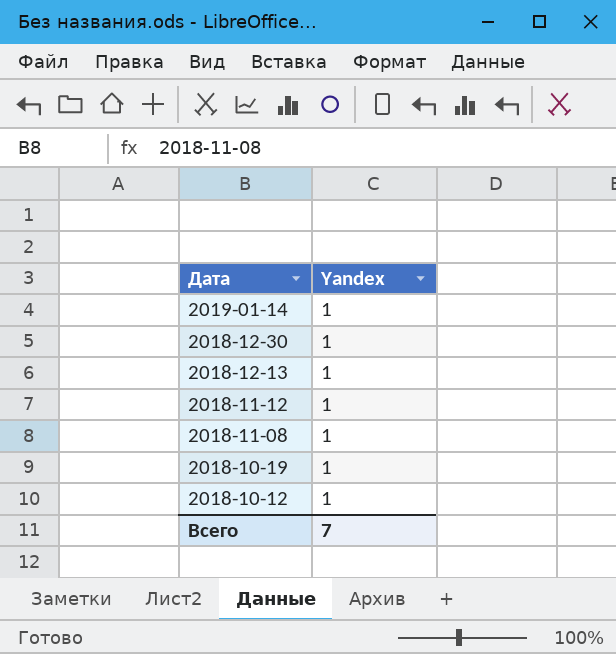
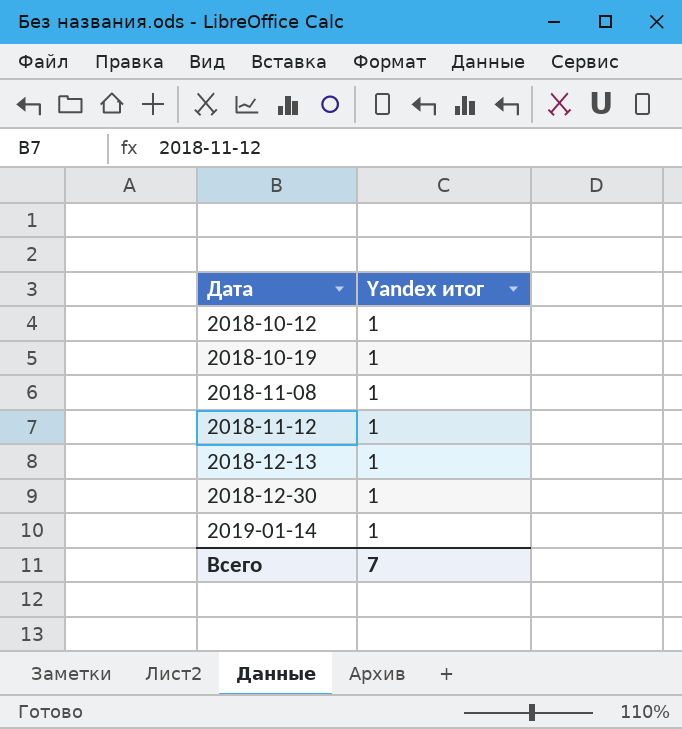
row order: Дата descending -> Дата ascending
column name: Yandex -> Yandex итог

